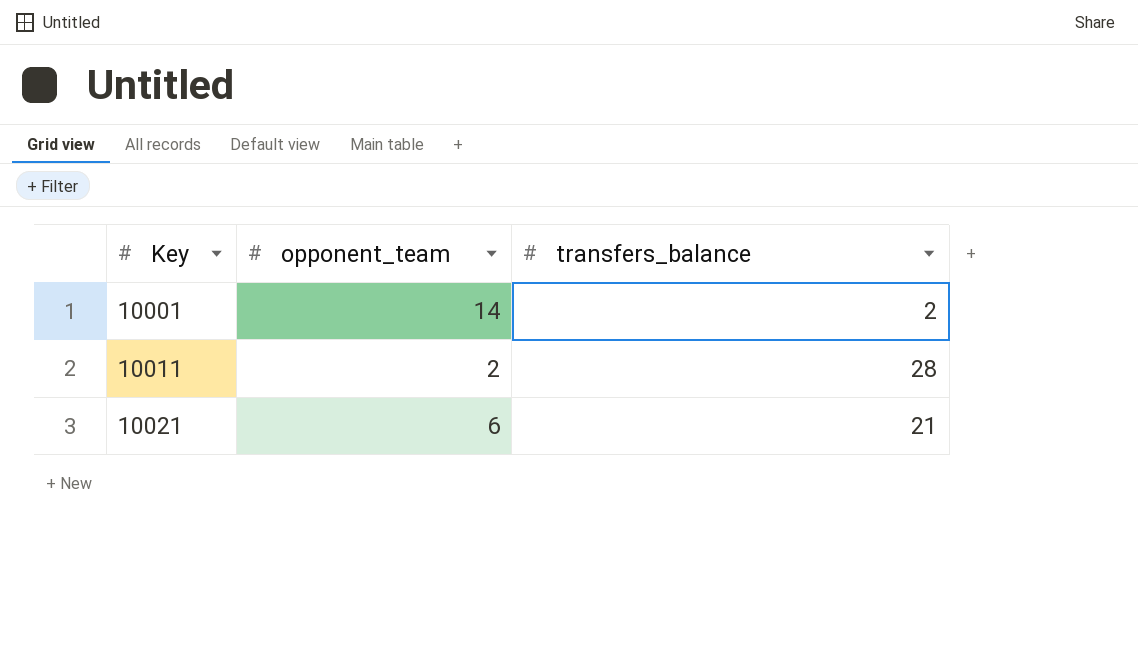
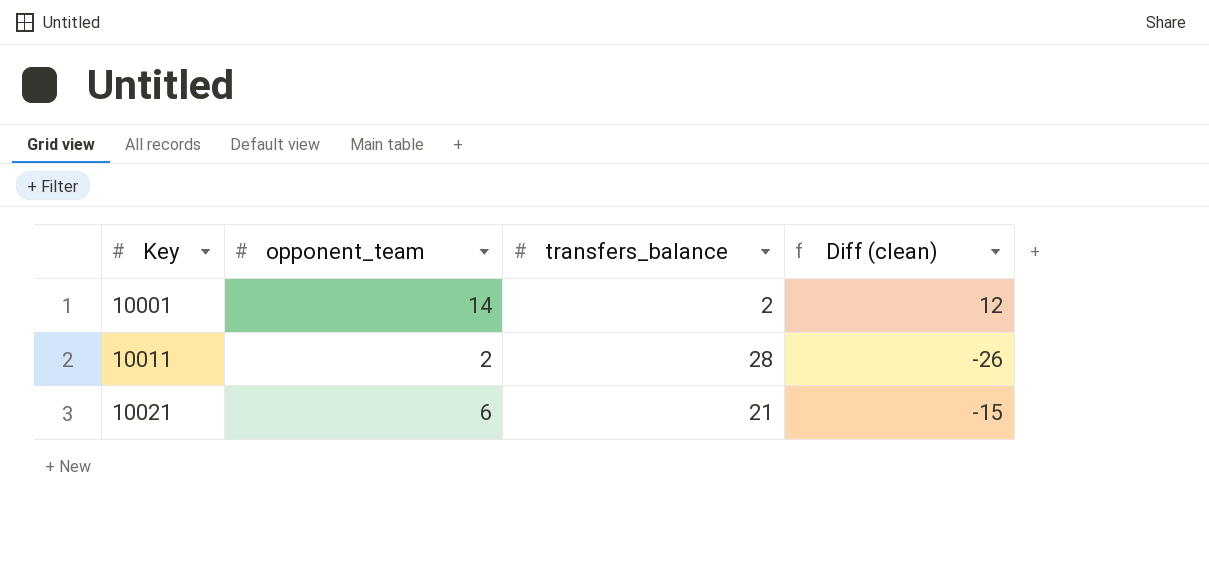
column Diff (clean) | formula: none -> [opponent_team] - [transfers_balance]

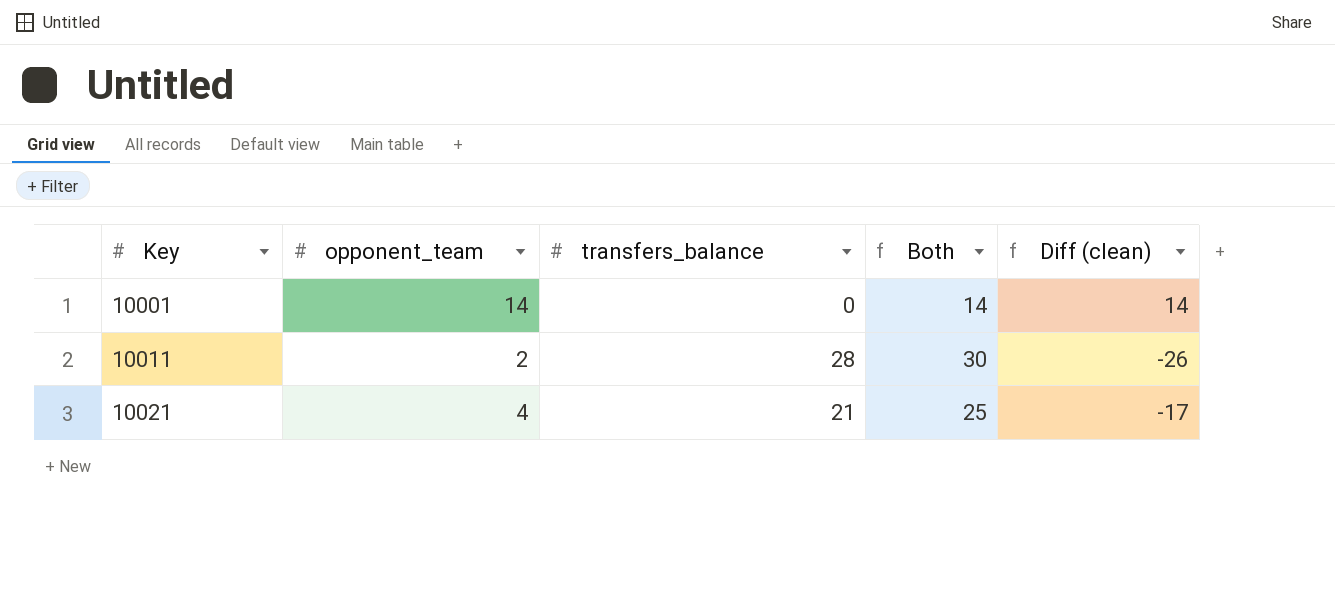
column Both | formula: none -> [opponent_team] + [transfers_balance]
10001 | transfers_balance: 2 -> 0
10001 | Diff (clean): 12 -> 14
10021 | opponent_team: 6 -> 4
10021 | Diff (clean): -15 -> -17

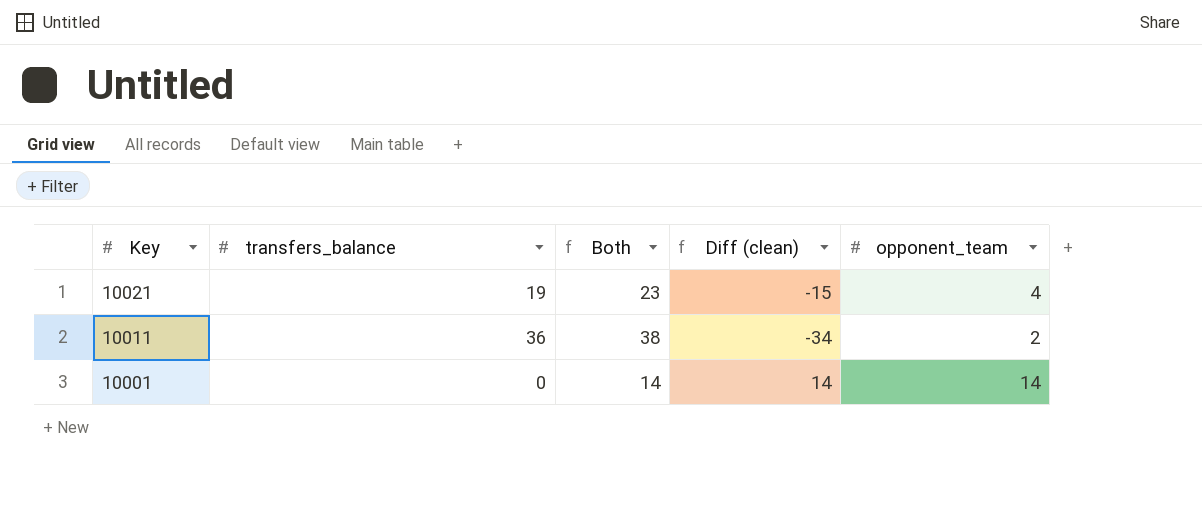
row order: Key ascending -> Key descending
column opponent_team | position: 2 -> 5
10021 | transfers_balance: 21 -> 19
10021 | Both: 25 -> 23
10021 | Diff (clean): -17 -> -15
10011 | transfers_balance: 28 -> 36
10011 | Both: 30 -> 38
10011 | Diff (clean): -26 -> -34

